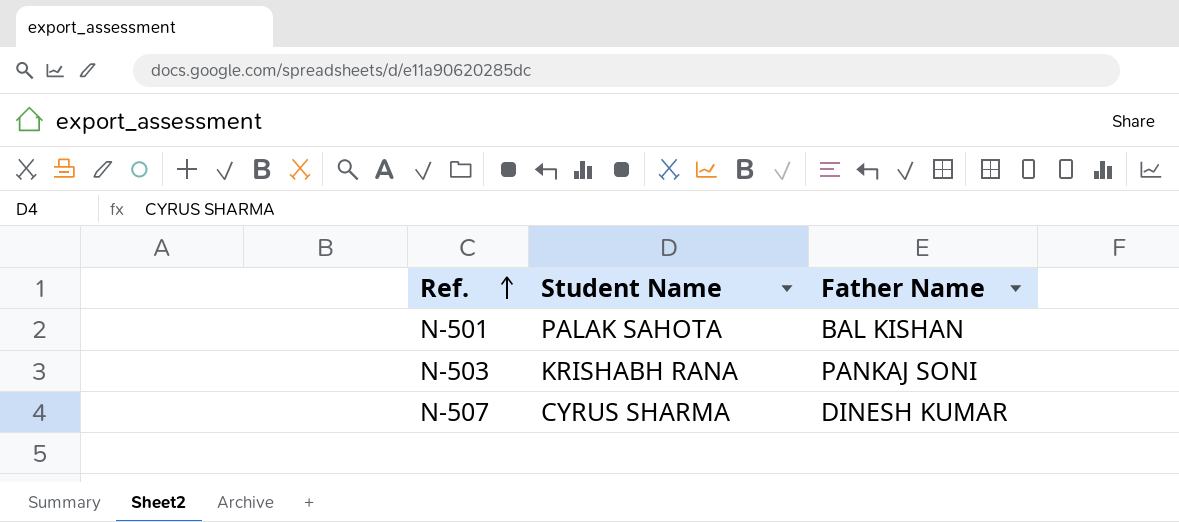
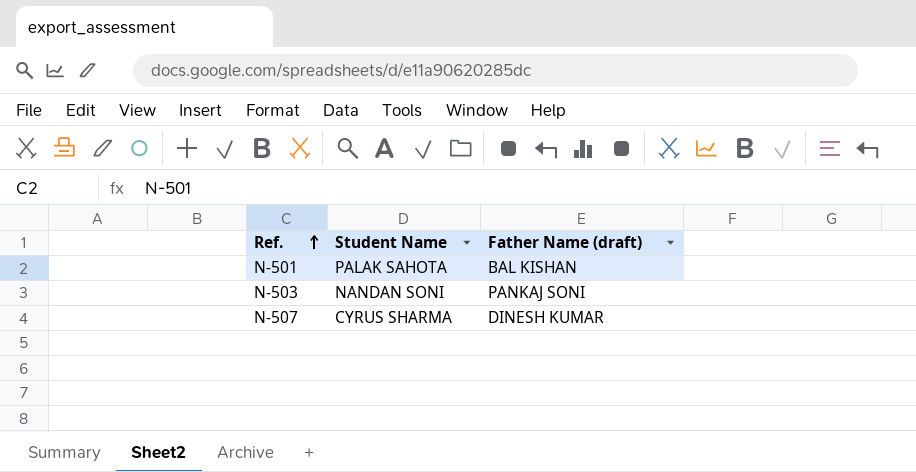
column name: Father Name -> Father Name (draft)
N-503 | Student Name: KRISHABH RANA -> NANDAN SONI

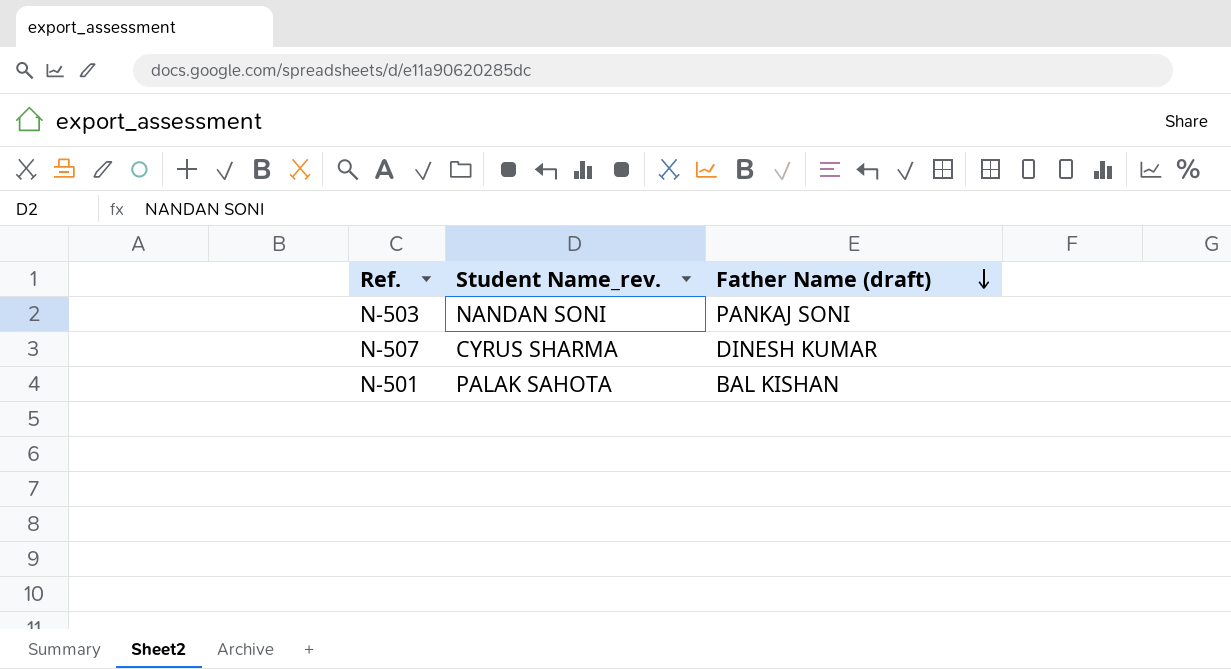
row order: Ref. ascending -> Father Name (draft) descending
column name: Student Name -> Student Name_rev.

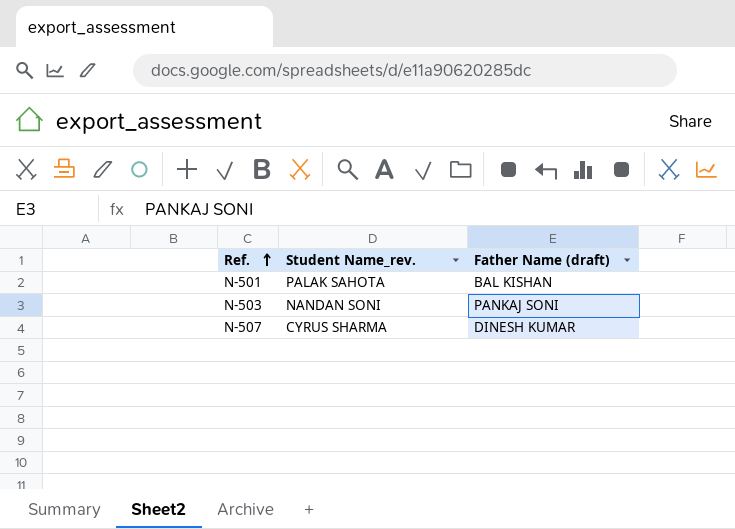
row order: Father Name (draft) descending -> Ref. ascending

